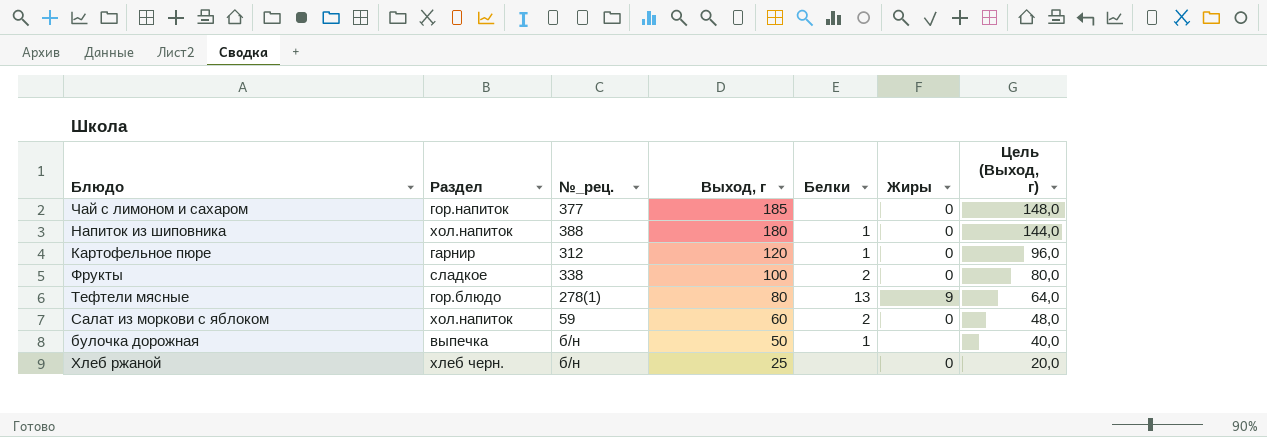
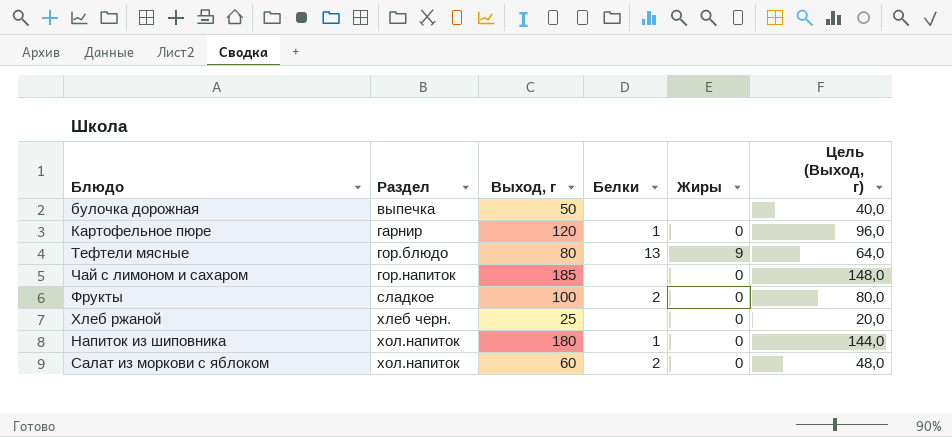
row order: Выход, г descending -> Раздел ascending
column №_рец. | position: 3 -> none
булочка дорожная | Белки: 1 -> none

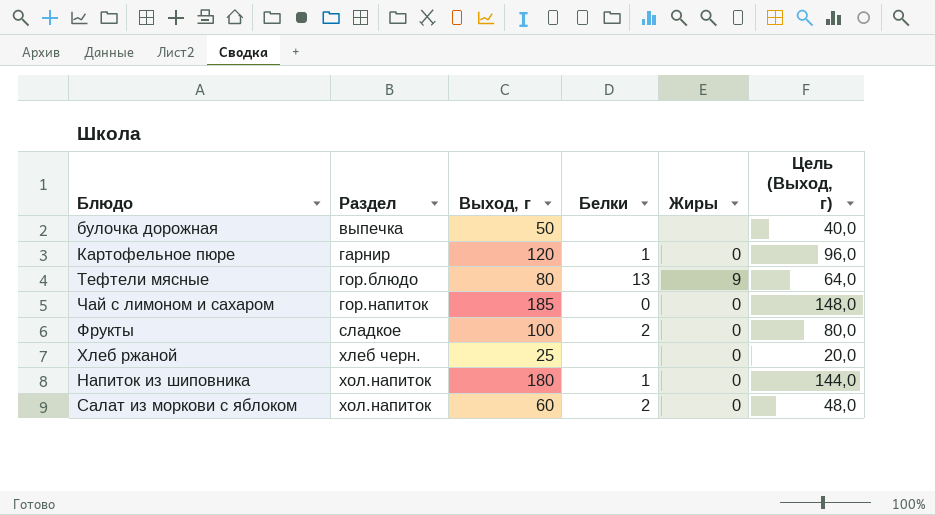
Чай с лимоном и сахаром | Белки: none -> 0

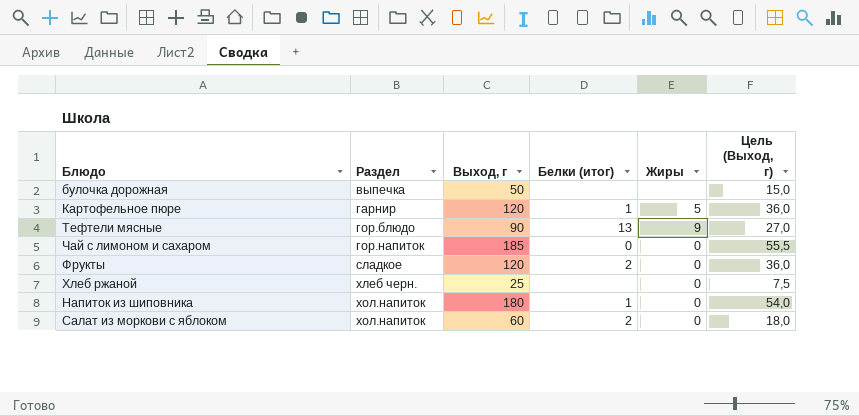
column name: Белки -> Белки (итог)
column Цель (Выход, г) | formula: [Выход, г] * 0,8 -> [Выход, г] * 0,3
Картофельное пюре | Жиры: 0 -> 5
Тефтели мясные | Выход, г: 80 -> 90
Фрукты | Выход, г: 100 -> 120

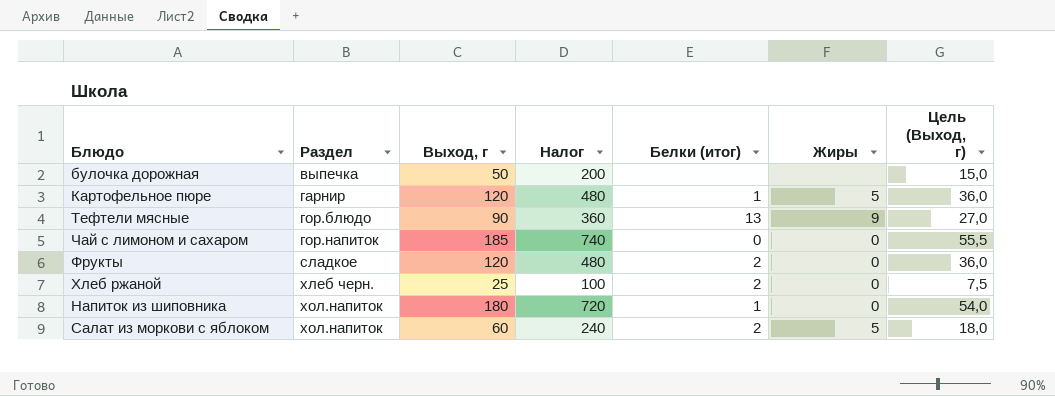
column Налог | formula: none -> [Выход, г] * 4
Хлеб ржаной | Белки (итог): none -> 2
Салат из моркови с яблоком | Жиры: 0 -> 5

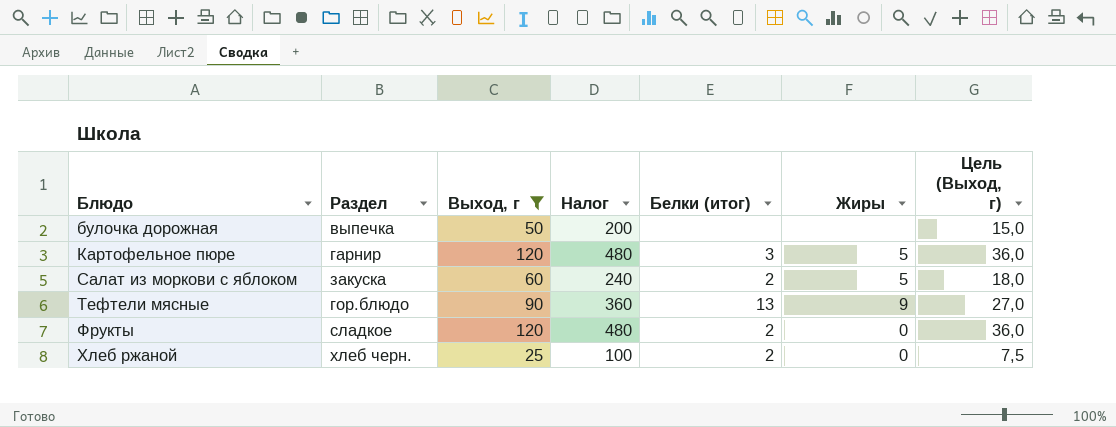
filter: none -> Выход, г <= 120
row order: Раздел ascending -> Блюдо ascending
Картофельное пюре | Белки (итог): 1 -> 3
Салат из моркови с яблоком | Раздел: хол.напиток -> закуска

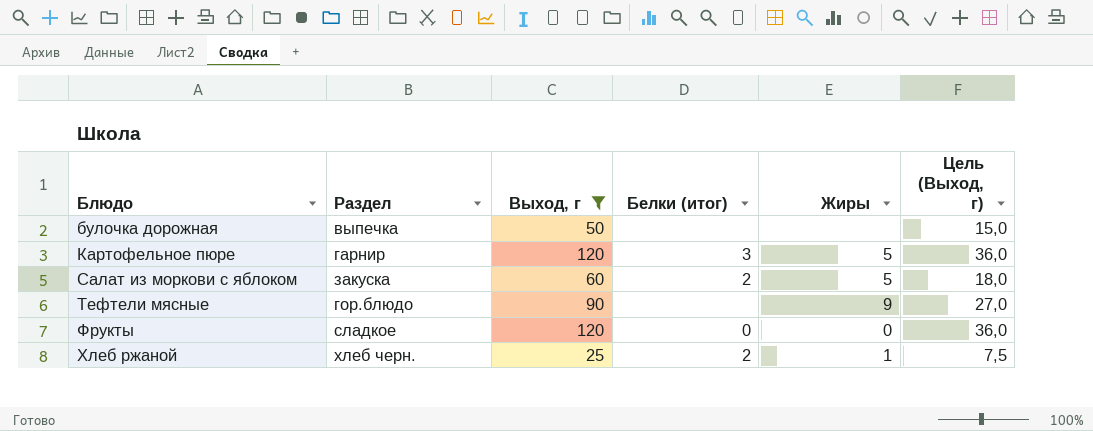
column Налог | formula: [Выход, г] * 4 -> none
Тефтели мясные | Белки (итог): 13 -> none
Фрукты | Белки (итог): 2 -> 0
Хлеб ржаной | Жиры: 0 -> 1

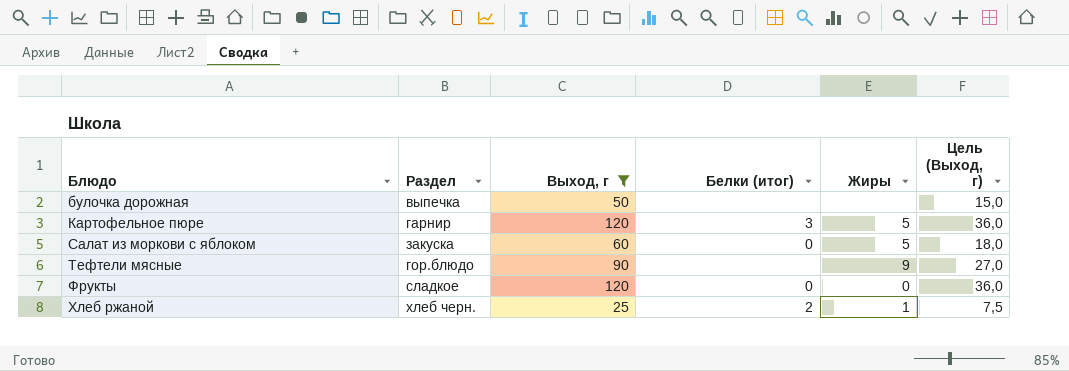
Салат из моркови с яблоком | Белки (итог): 2 -> 0

